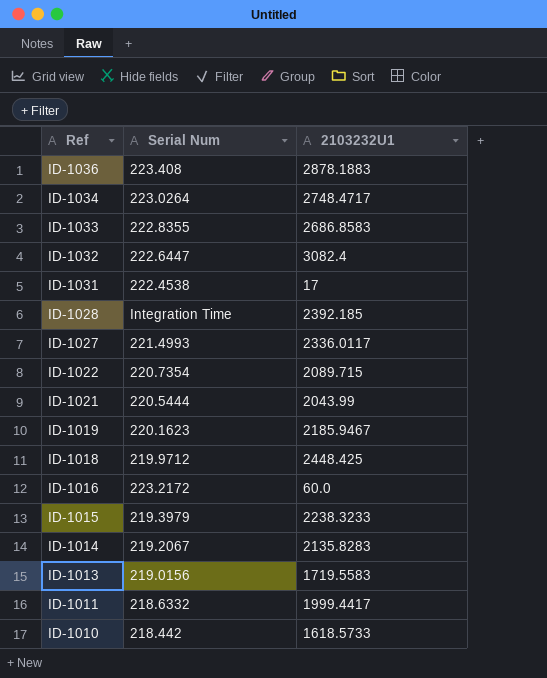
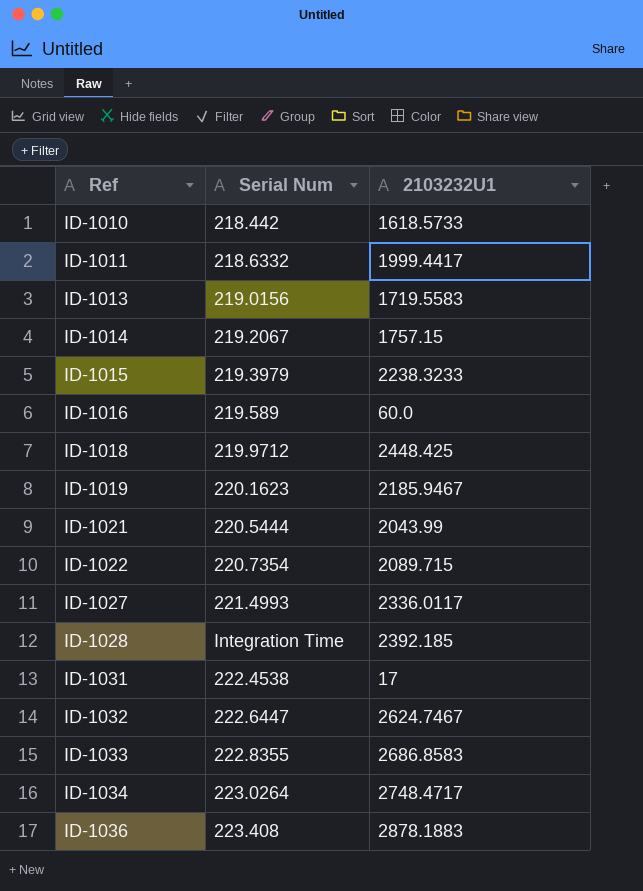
row order: Ref descending -> Ref ascending
ID-1014 | 2103232U1: 2135.8283 -> 1757.15
ID-1016 | Serial Num: 223.2172 -> 219.589
ID-1032 | 2103232U1: 3082.4 -> 2624.7467

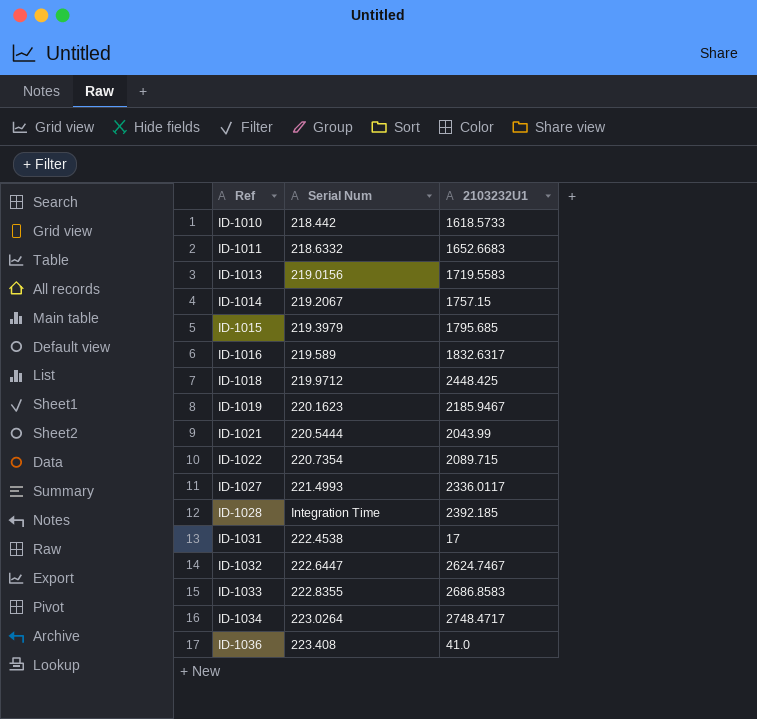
ID-1011 | 2103232U1: 1999.4417 -> 1652.6683
ID-1015 | 2103232U1: 2238.3233 -> 1795.685
ID-1016 | 2103232U1: 60.0 -> 1832.6317
ID-1036 | 2103232U1: 2878.1883 -> 41.0

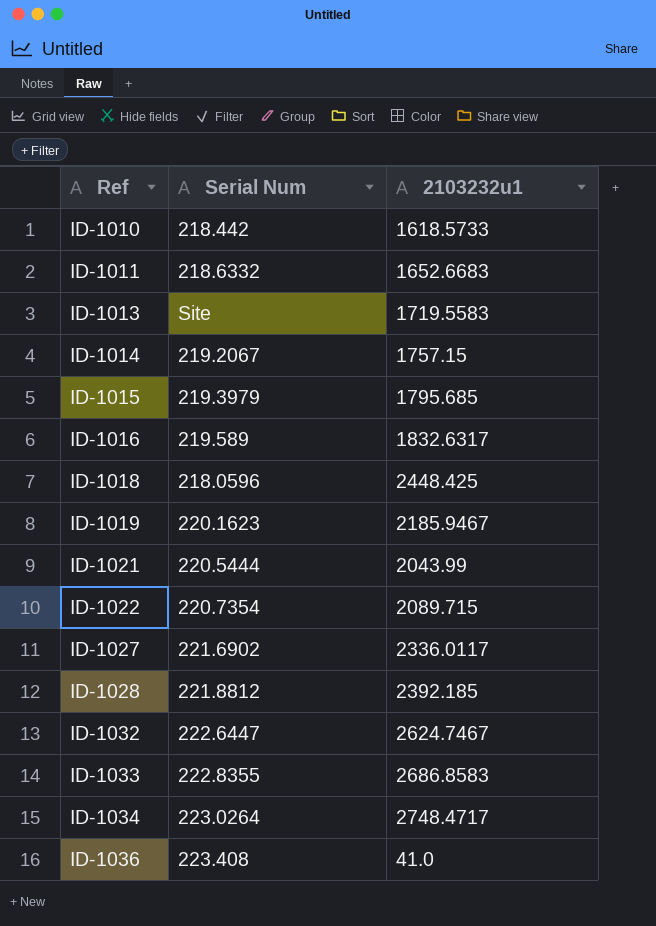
column name: 2103232U1 -> 2103232u1
row ID-1031: 222.4538 | 17 -> none
ID-1013 | Serial Num: 219.0156 -> Site
ID-1018 | Serial Num: 219.9712 -> 218.0596
ID-1027 | Serial Num: 221.4993 -> 221.6902
ID-1028 | Serial Num: Integration Time -> 221.8812

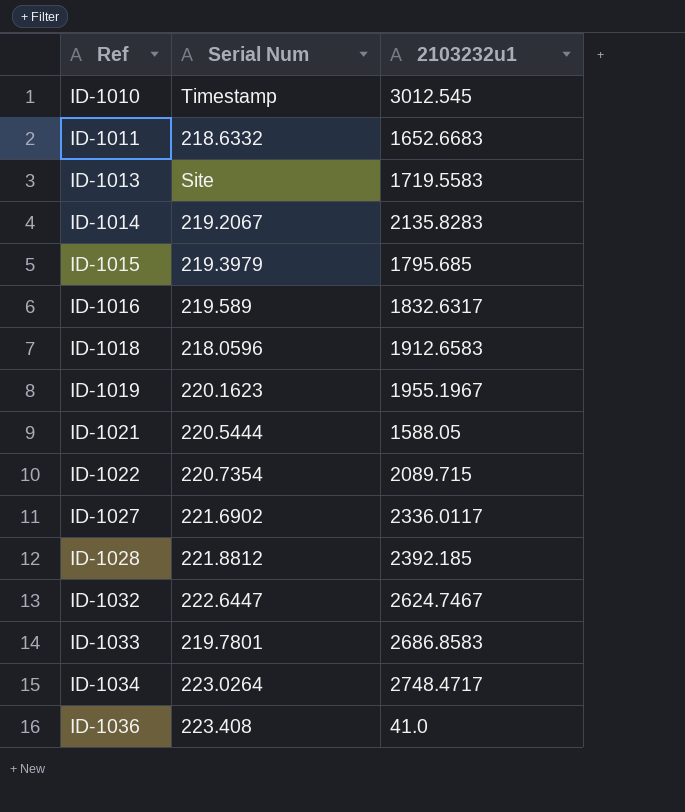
ID-1010 | Serial Num: 218.442 -> Timestamp
ID-1010 | 2103232u1: 1618.5733 -> 3012.545
ID-1014 | 2103232u1: 1757.15 -> 2135.8283
ID-1018 | 2103232u1: 2448.425 -> 1912.6583
ID-1019 | 2103232u1: 2185.9467 -> 1955.1967
ID-1021 | 2103232u1: 2043.99 -> 1588.05
ID-1033 | Serial Num: 222.8355 -> 219.7801

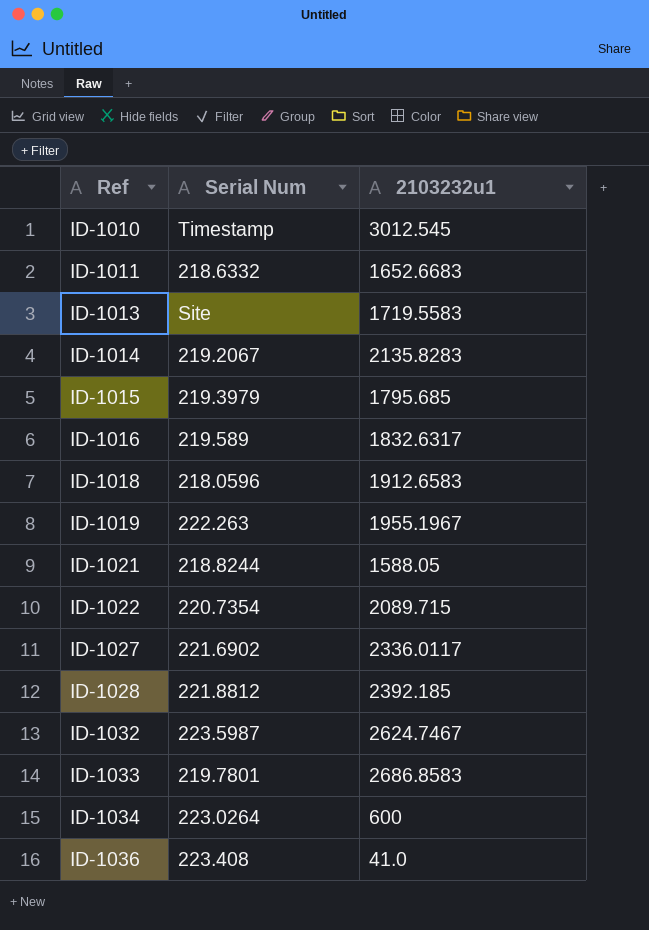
ID-1019 | Serial Num: 220.1623 -> 222.263
ID-1021 | Serial Num: 220.5444 -> 218.8244
ID-1032 | Serial Num: 222.6447 -> 223.5987
ID-1034 | 2103232u1: 2748.4717 -> 600

